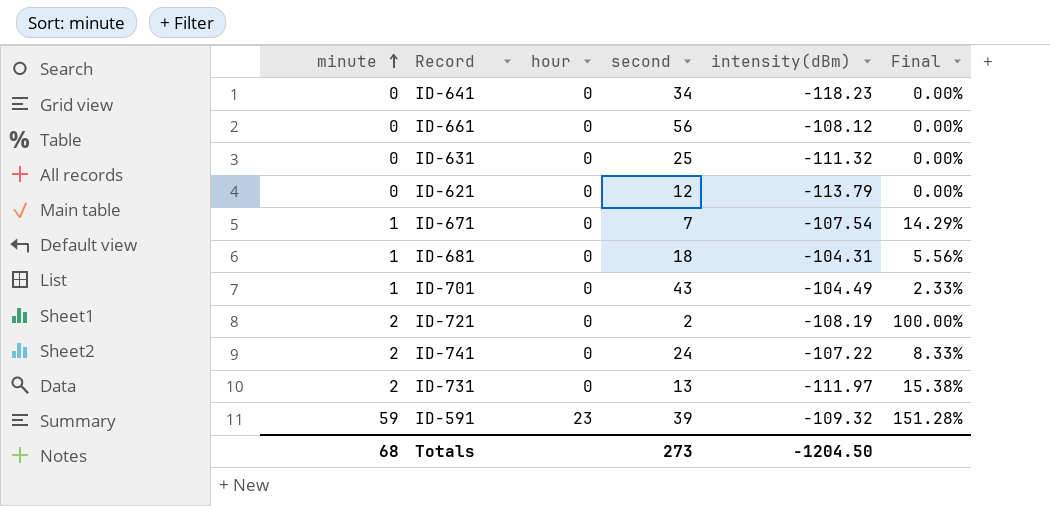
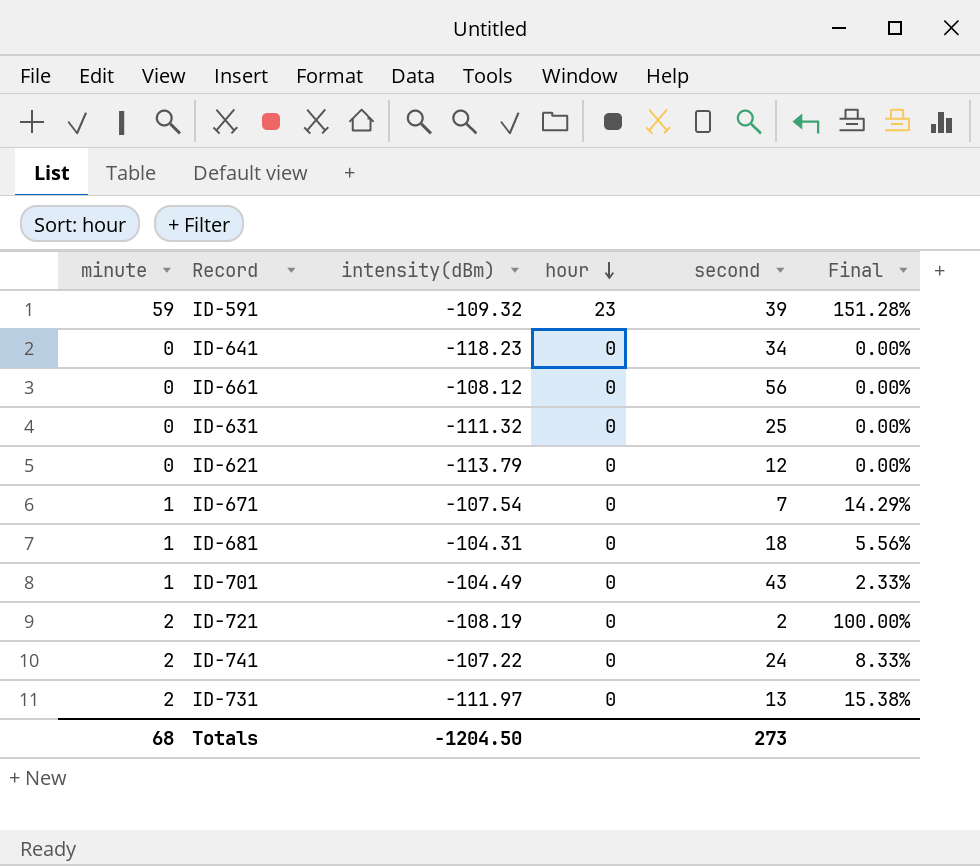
row order: minute ascending -> hour descending
column intensity(dBm) | position: 5 -> 3

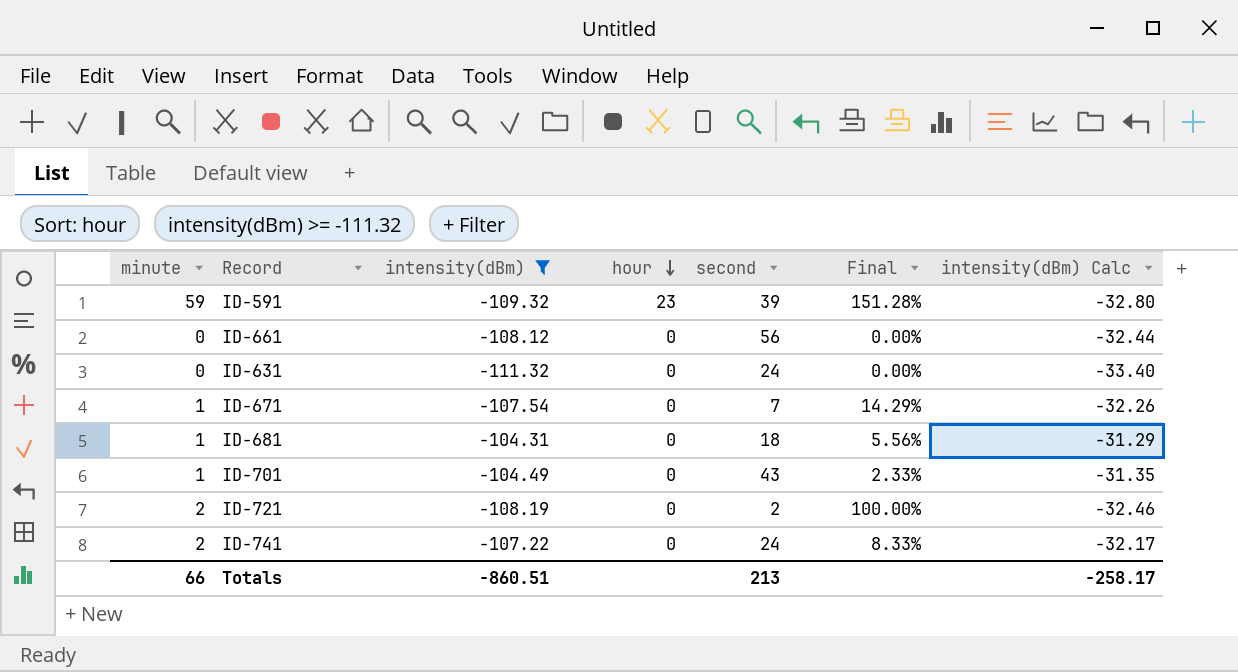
filter: none -> intensity(dBm) >= -111.32
column intensity(dBm) Calc | formula: none -> [intensity(dBm)] * 0.3
ID-631 | second: 25 -> 24
Totals | minute: 68 -> 66
Totals | intensity(dBm): -1204.50 -> -860.51
Totals | second: 273 -> 213

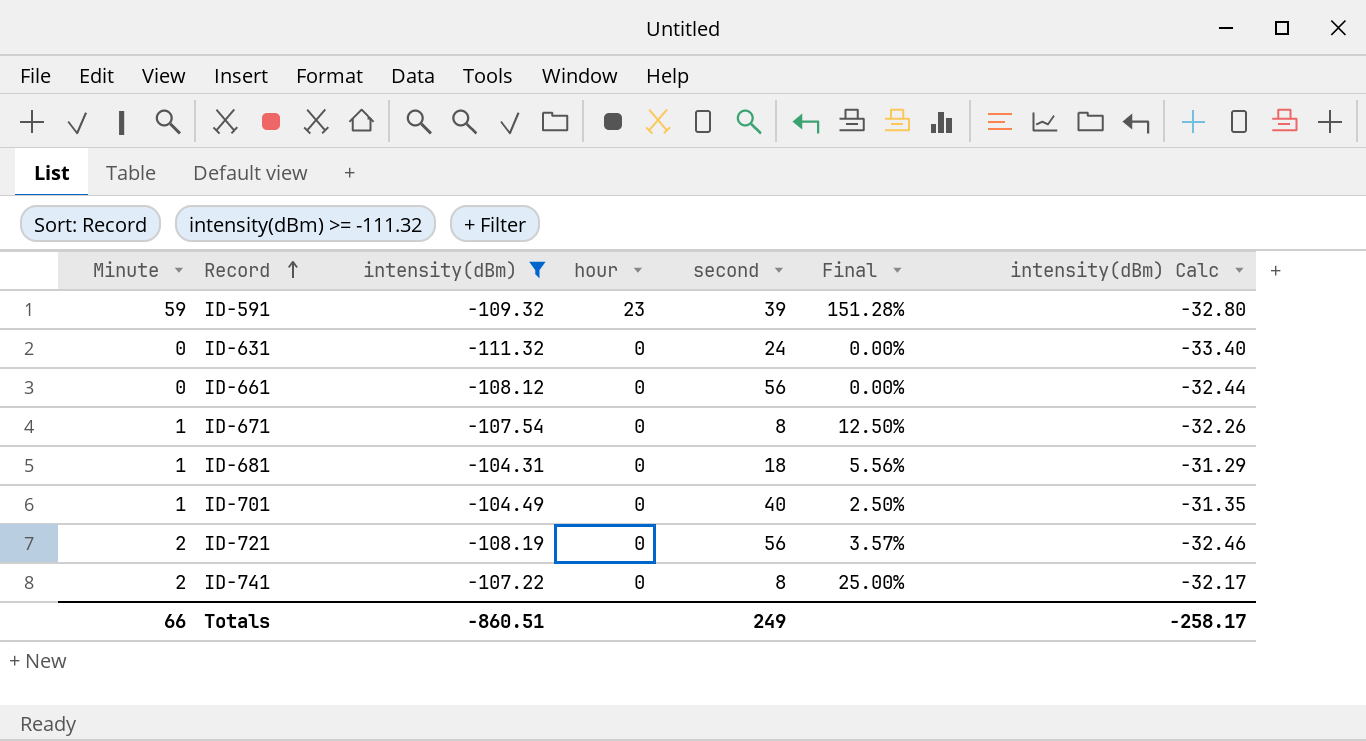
row order: hour descending -> Record ascending
column name: minute -> Minute
ID-671 | second: 7 -> 8
ID-671 | Final: 14.29% -> 12.50%
ID-701 | second: 43 -> 40
ID-701 | Final: 2.33% -> 2.50%
ID-721 | second: 2 -> 56
ID-721 | Final: 100.00% -> 3.57%
ID-741 | second: 24 -> 8
ID-741 | Final: 8.33% -> 25.00%
Totals | second: 213 -> 249

